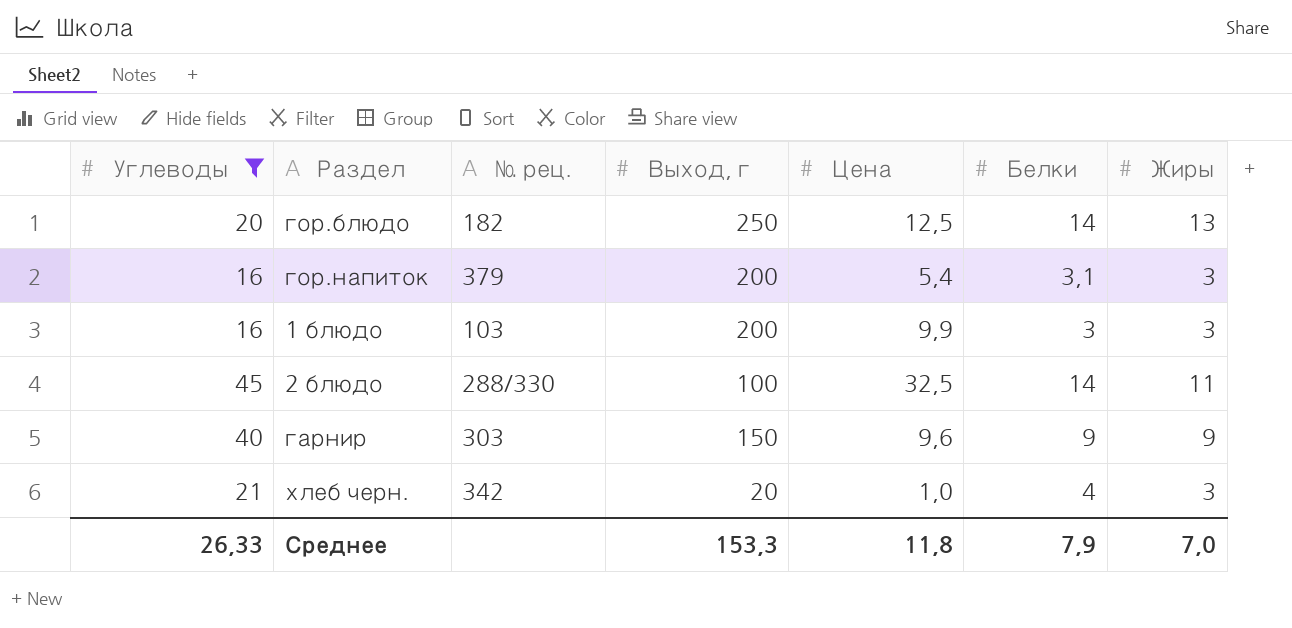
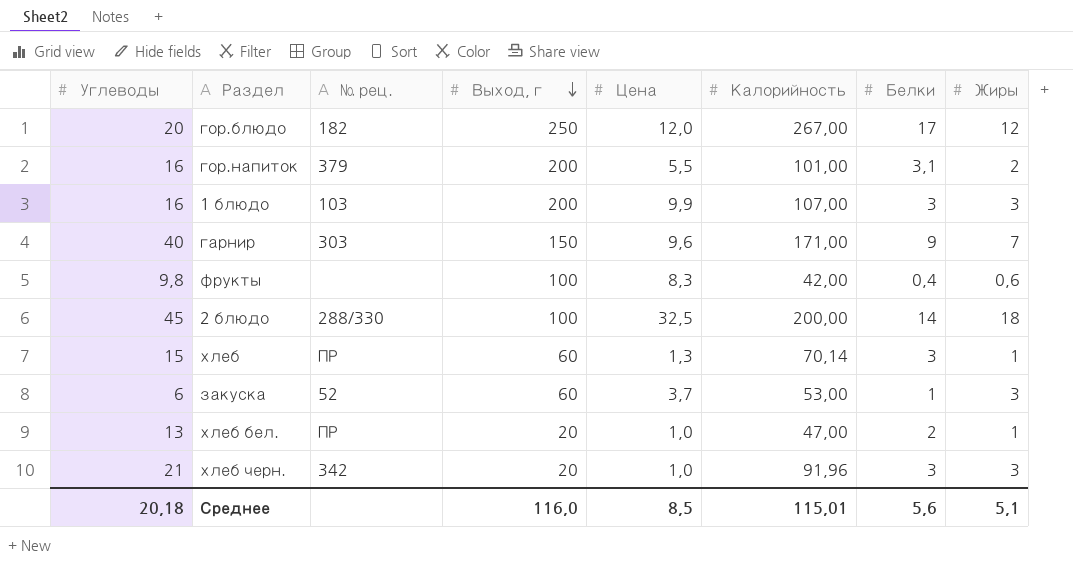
filter: Углеводы >= 16 -> none
row order: none -> Выход, г descending
column Калорийность | position: none -> 6
гор.блюдо | Цена: 12,5 -> 12,0
гор.блюдо | Белки: 14 -> 17
гор.блюдо | Жиры: 13 -> 12
гор.напиток | Цена: 5,4 -> 5,5
гор.напиток | Жиры: 3 -> 2
гарнир | Жиры: 9 -> 7
2 блюдо | Жиры: 11 -> 18
хлеб черн. | Белки: 4 -> 3
Среднее | Углеводы: 26,33 -> 20,18
Среднее | Выход, г: 153,3 -> 116,0
Среднее | Цена: 11,8 -> 8,5
Среднее | Белки: 7,9 -> 5,6
Среднее | Жиры: 7,0 -> 5,1

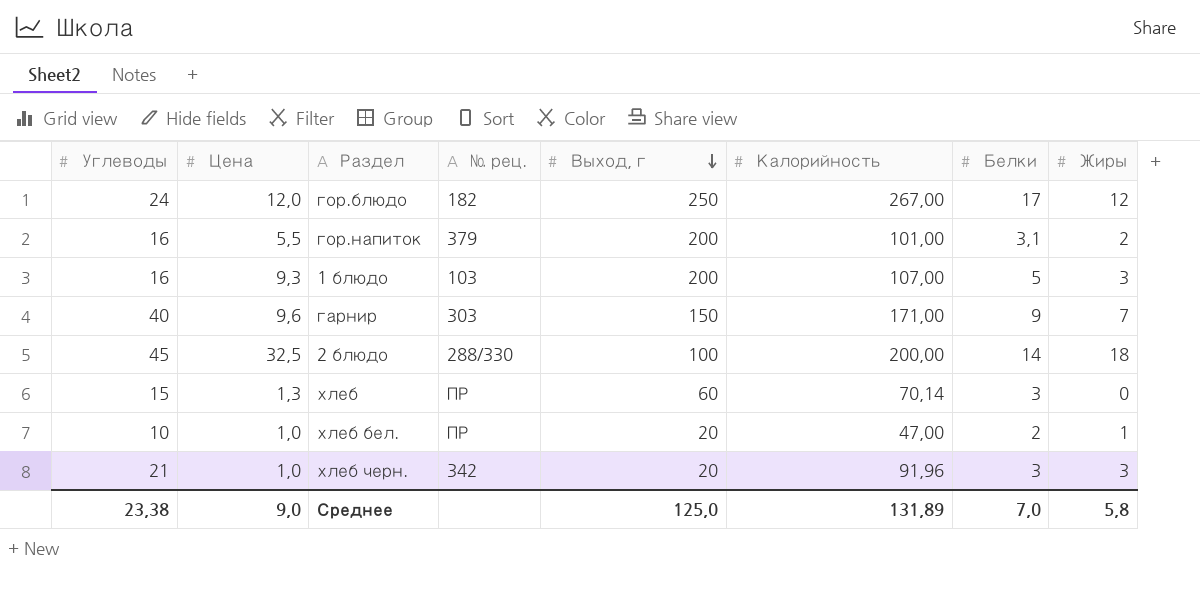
column Цена | position: 5 -> 2
row фрукты: 9,8 | none | 100 | 8,3 | 42,00 | 0,4 | 0,6 -> none
row закуска: 6 | 52 | 60 | 3,7 | 53,00 | 1 | 3 -> none
гор.блюдо | Углеводы: 20 -> 24
1 блюдо | Цена: 9,9 -> 9,3
1 блюдо | Белки: 3 -> 5
хлеб | Жиры: 1 -> 0
хлеб бел. | Углеводы: 13 -> 10
Среднее | Углеводы: 20,18 -> 23,38
Среднее | Цена: 8,5 -> 9,0
Среднее | Выход, г: 116,0 -> 125,0
Среднее | Калорийность: 115,01 -> 131,89
Среднее | Белки: 5,6 -> 7,0
Среднее | Жиры: 5,1 -> 5,8

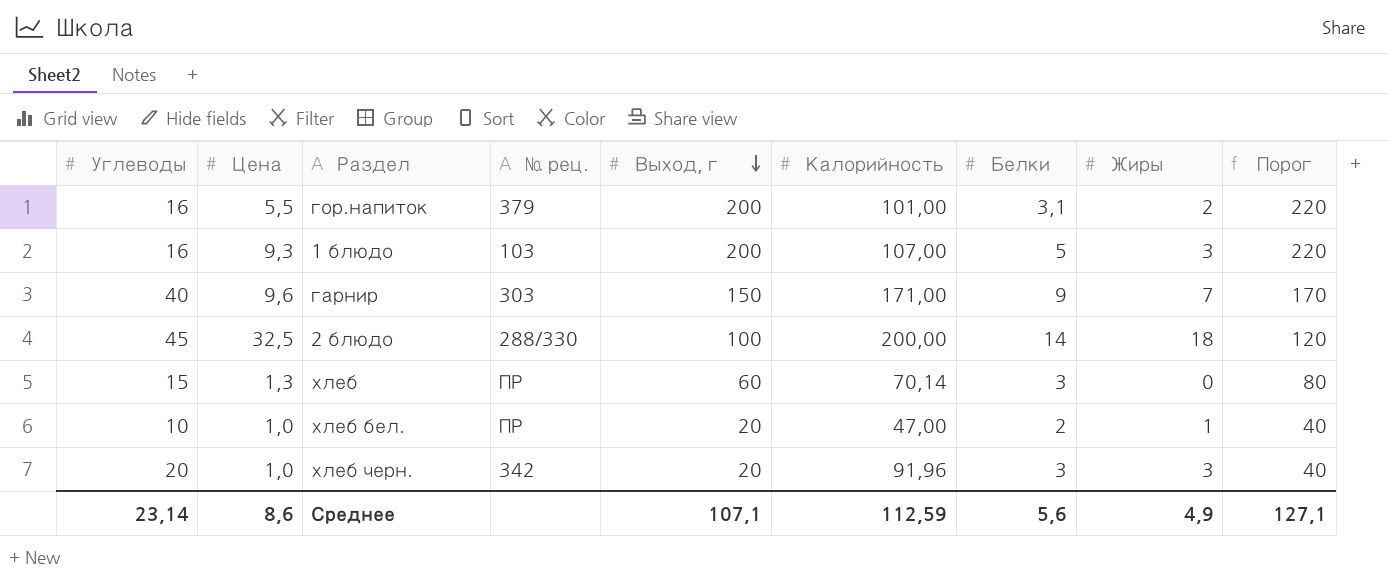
column Порог | formula: none -> [Выход, г] + 20
row гор.блюдо: 24 | 12,0 | 182 | 250 | 267,00 | 17 | 12 -> none
хлеб черн. | Углеводы: 21 -> 20
Среднее | Углеводы: 23,38 -> 23,14
Среднее | Цена: 9,0 -> 8,6
Среднее | Выход, г: 125,0 -> 107,1
Среднее | Калорийность: 131,89 -> 112,59
Среднее | Белки: 7,0 -> 5,6
Среднее | Жиры: 5,8 -> 4,9

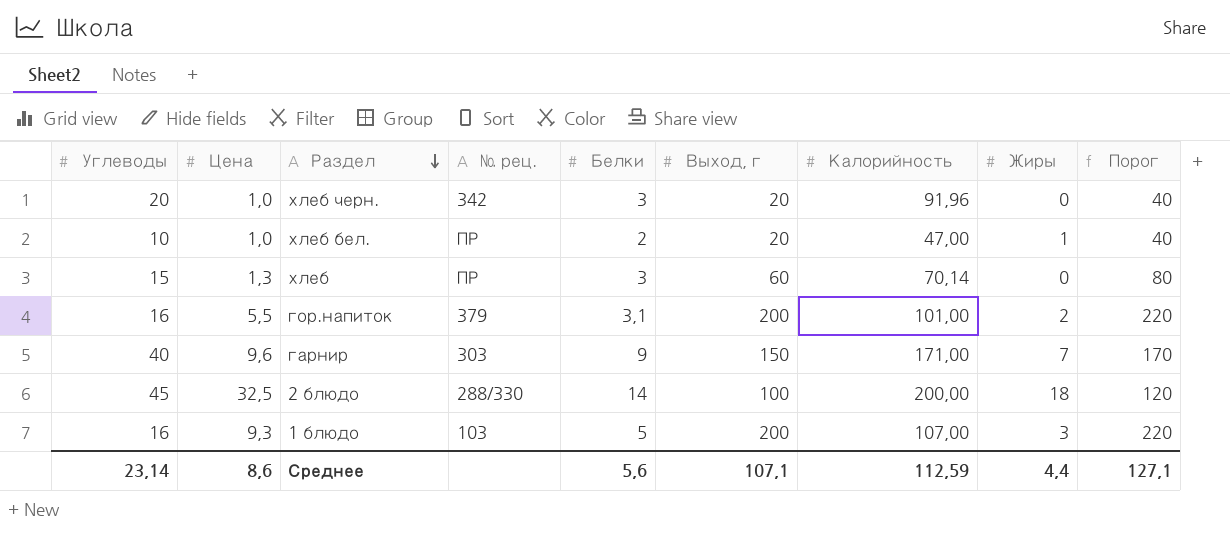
row order: Выход, г descending -> Раздел descending
column Белки | position: 7 -> 5
хлеб черн. | Жиры: 3 -> 0
Среднее | Жиры: 4,9 -> 4,4

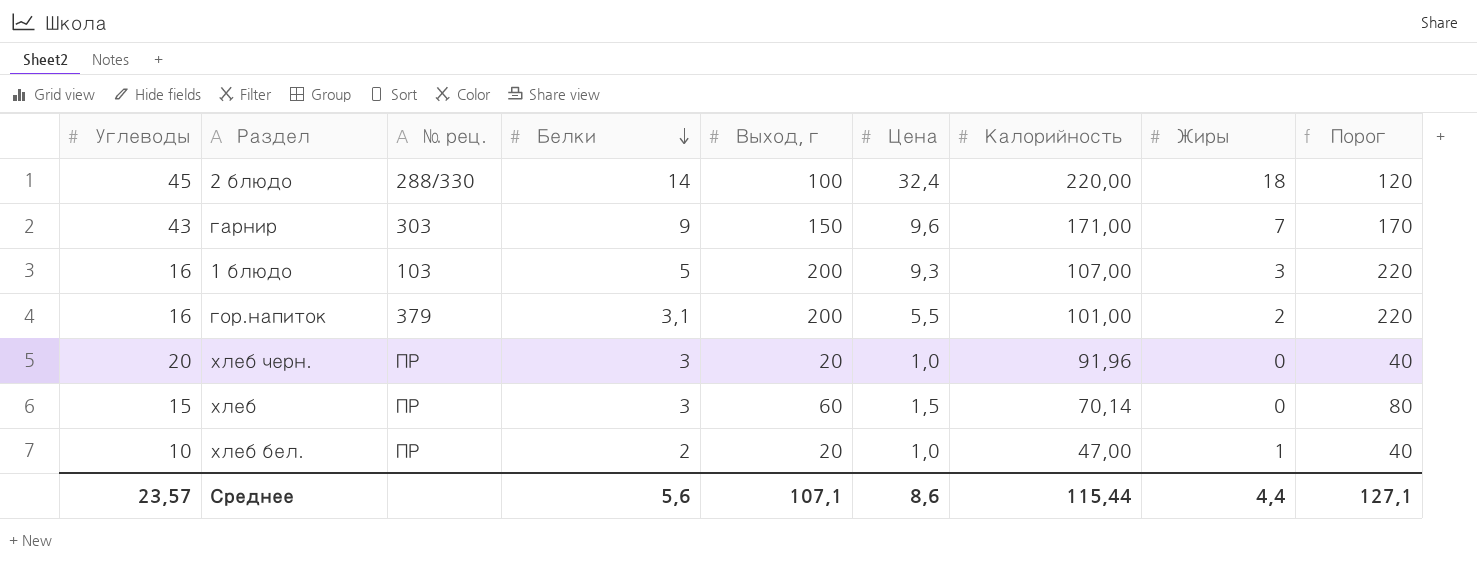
row order: Раздел descending -> Белки descending
column Цена | position: 2 -> 6
2 блюдо | Цена: 32,5 -> 32,4
2 блюдо | Калорийность: 200,00 -> 220,00
гарнир | Углеводы: 40 -> 43
хлеб черн. | № рец.: 342 -> ПР
хлеб | Цена: 1,3 -> 1,5
Среднее | Углеводы: 23,14 -> 23,57
Среднее | Калорийность: 112,59 -> 115,44

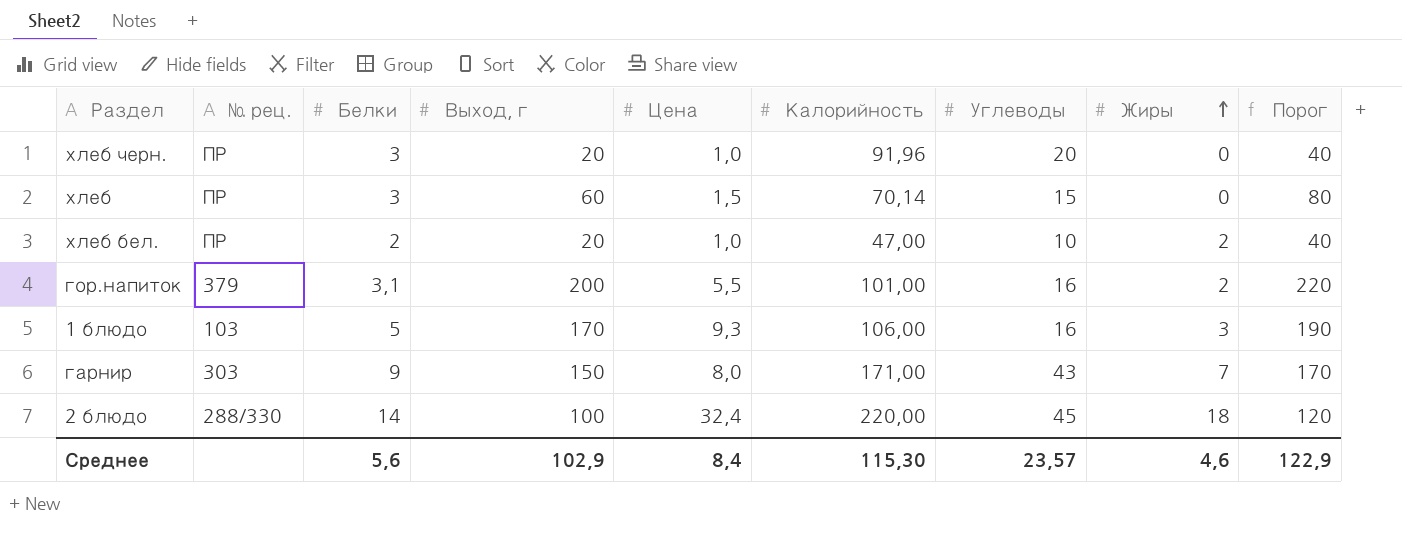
row order: Белки descending -> Жиры ascending
column Углеводы | position: 1 -> 7
хлеб бел. | Жиры: 1 -> 2
1 блюдо | Выход, г: 200 -> 170
1 блюдо | Калорийность: 107,00 -> 106,00
1 блюдо | Порог: 220 -> 190
гарнир | Цена: 9,6 -> 8,0
Среднее | Выход, г: 107,1 -> 102,9
Среднее | Цена: 8,6 -> 8,4
Среднее | Калорийность: 115,44 -> 115,30
Среднее | Жиры: 4,4 -> 4,6
Среднее | Порог: 127,1 -> 122,9

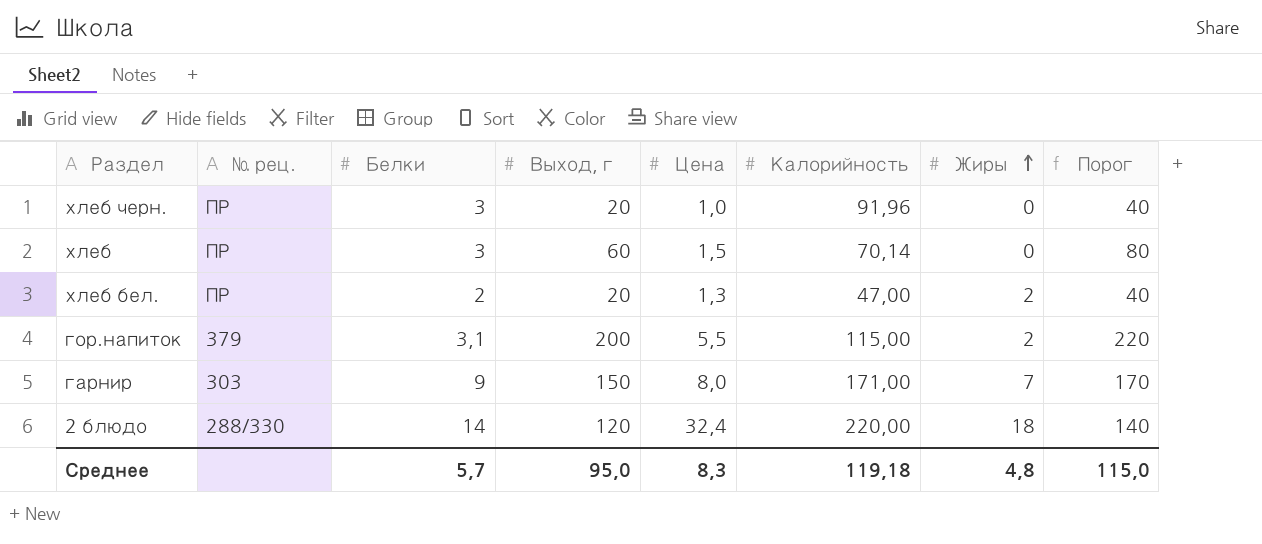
column Углеводы | position: 7 -> none
row 1 блюдо: 103 | 5 | 170 | 9,3 | 106,00 | 16 | 3 | 190 -> none
хлеб бел. | Цена: 1,0 -> 1,3
гор.напиток | Калорийность: 101,00 -> 115,00
2 блюдо | Выход, г: 100 -> 120
2 блюдо | Порог: 120 -> 140
Среднее | Белки: 5,6 -> 5,7
Среднее | Выход, г: 102,9 -> 95,0
Среднее | Цена: 8,4 -> 8,3
Среднее | Калорийность: 115,30 -> 119,18
Среднее | Жиры: 4,6 -> 4,8
Среднее | Порог: 122,9 -> 115,0

